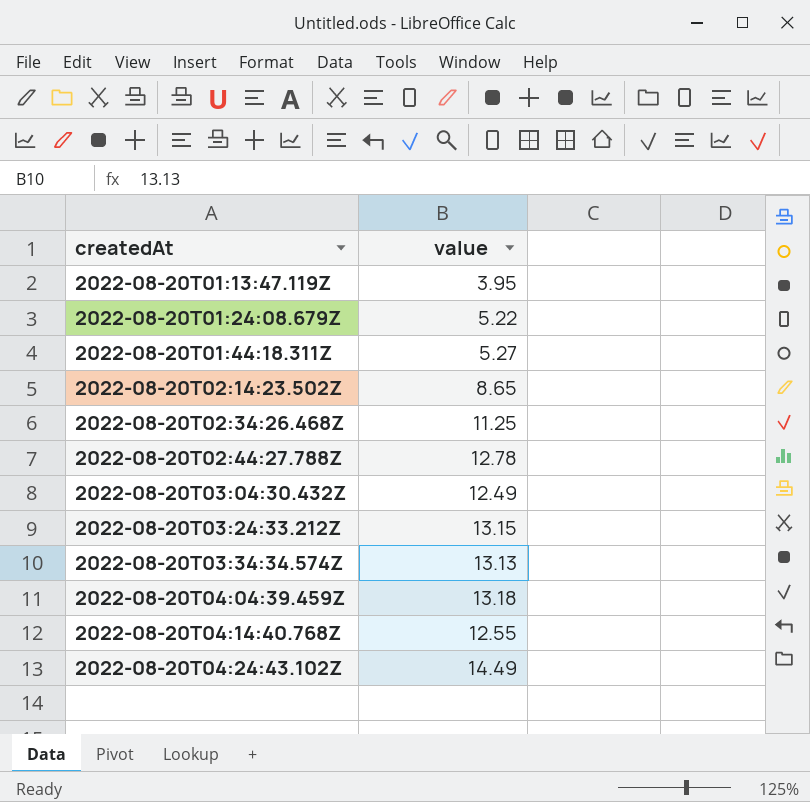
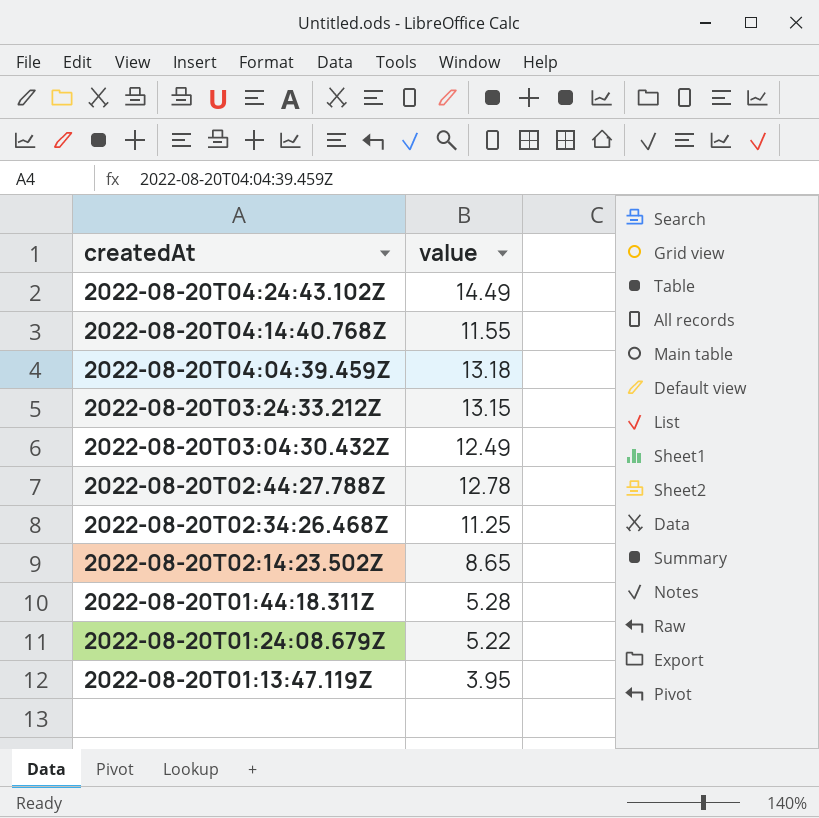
row order: createdAt ascending -> createdAt descending
row 2022-08-20T03:34:34.574Z: 13.13 -> none
2022-08-20T04:14:40.768Z | value: 12.55 -> 11.55
2022-08-20T01:44:18.311Z | value: 5.27 -> 5.28

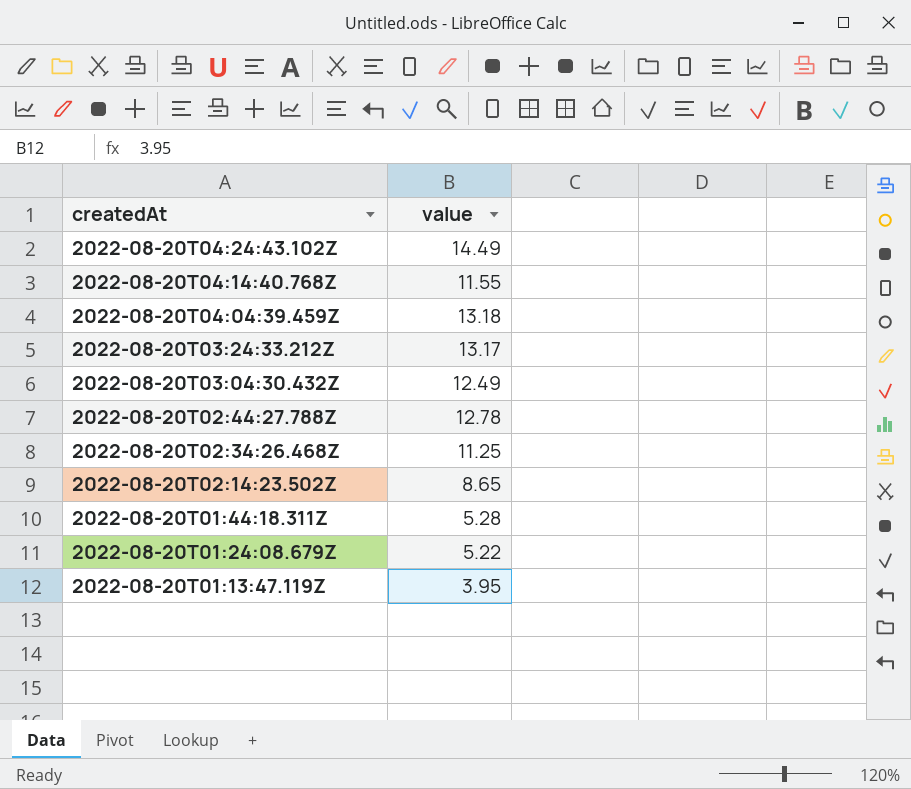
2022-08-20T03:24:33.212Z | value: 13.15 -> 13.17

